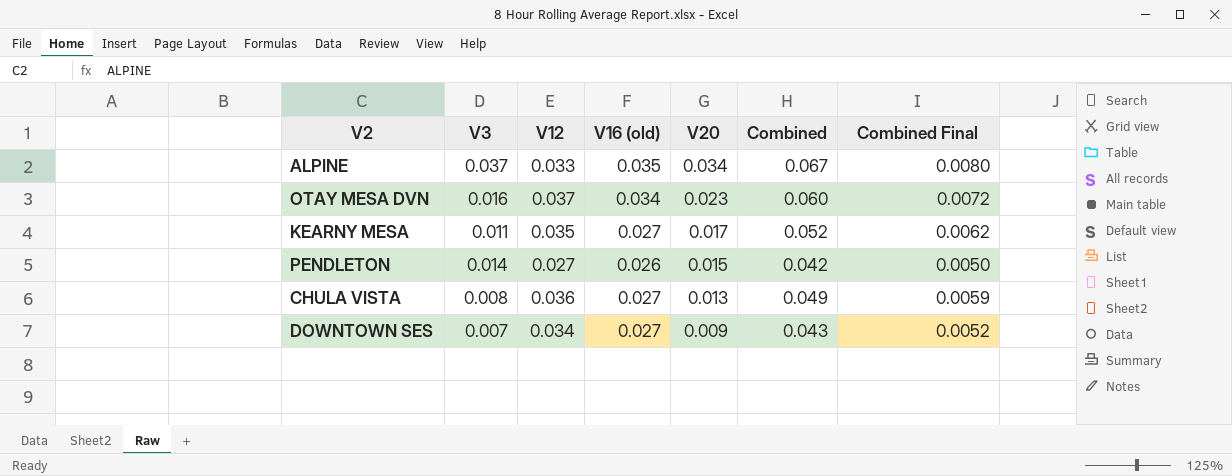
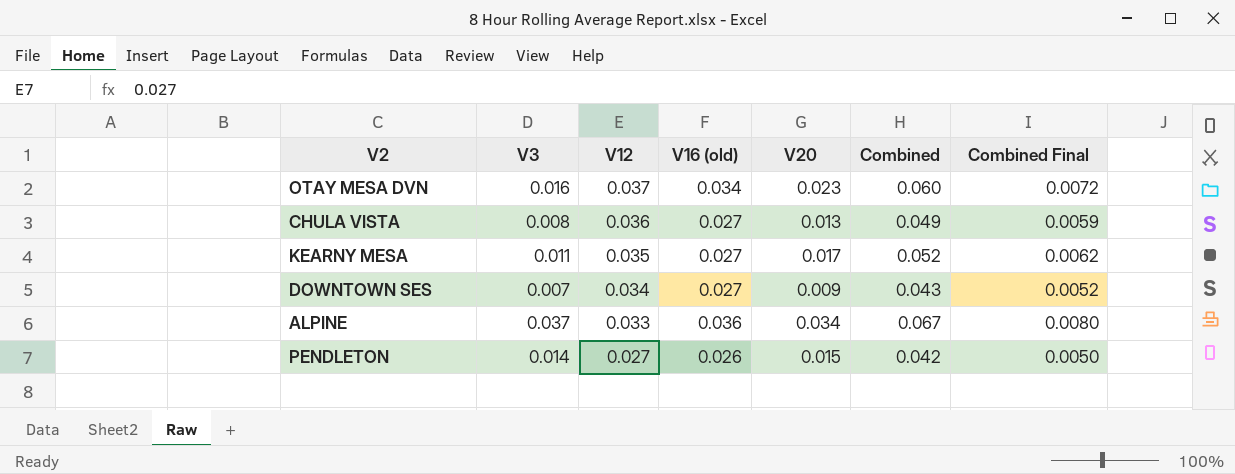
row order: V20 descending -> V12 descending
ALPINE | V16 (old): 0.035 -> 0.036

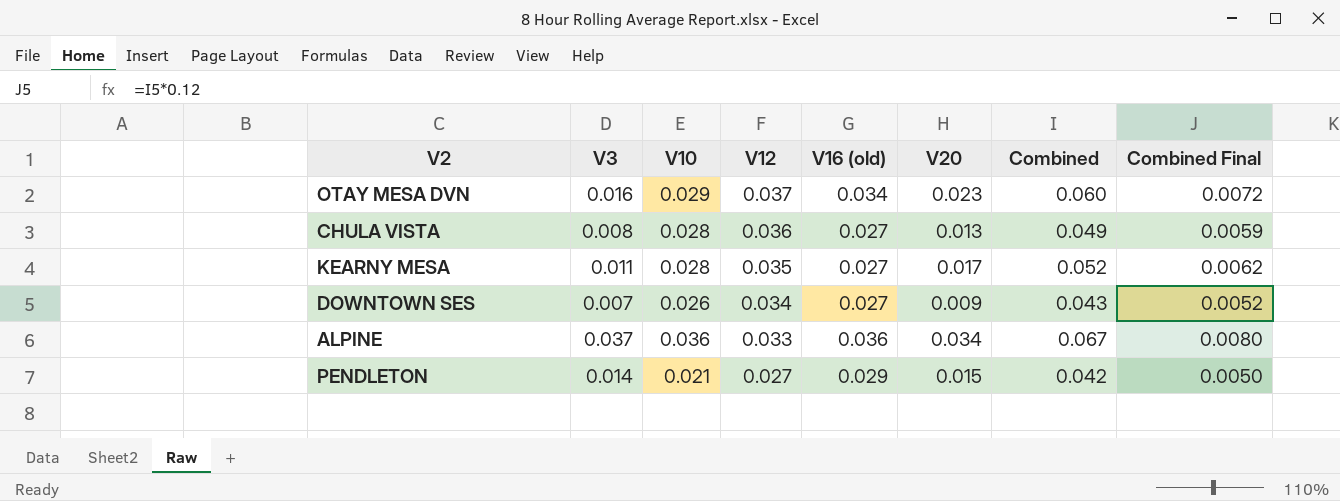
column V10 | position: none -> 3
PENDLETON | V16 (old): 0.026 -> 0.029

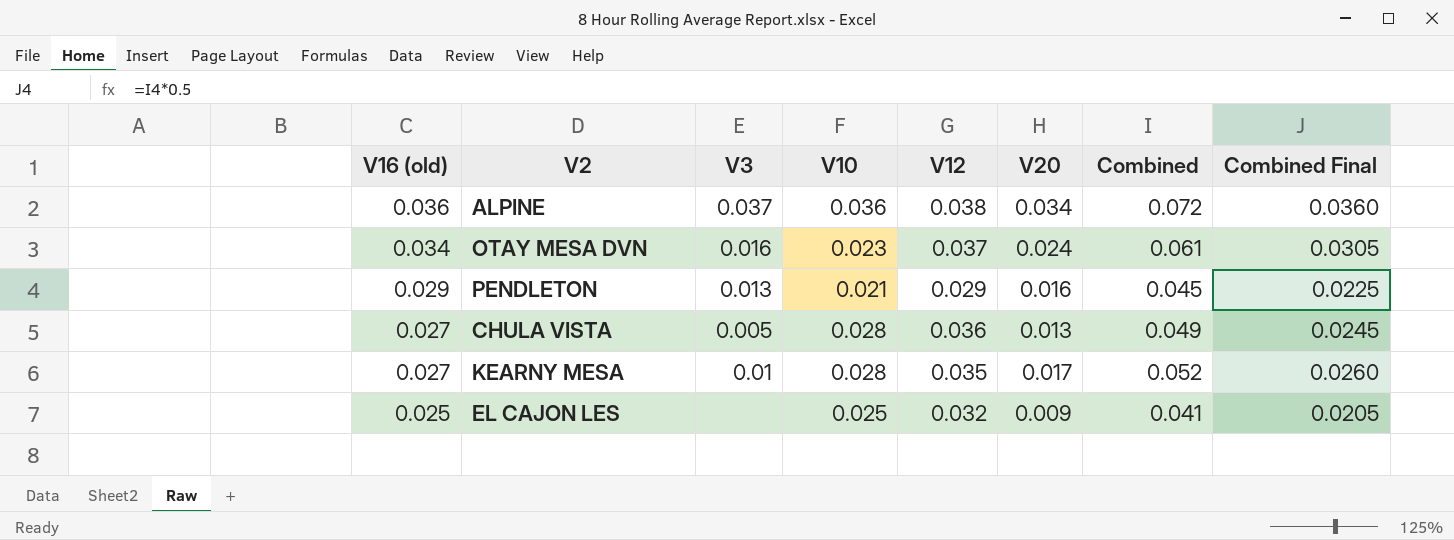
row order: V12 descending -> V16 (old) descending
column V16 (old) | position: 5 -> 1
column Combined Final | formula: [Combined] * 0.12 -> [Combined] * 0.5
row DOWNTOWN SES: 0.007 | 0.026 | 0.034 | 0.027 | 0.009 | 0.043 | 0.0052 -> none
ALPINE | V12: 0.033 -> 0.038
ALPINE | Combined: 0.067 -> 0.072
OTAY MESA DVN | V10: 0.029 -> 0.023
OTAY MESA DVN | V20: 0.023 -> 0.024
OTAY MESA DVN | Combined: 0.060 -> 0.061
PENDLETON | V3: 0.014 -> 0.013
PENDLETON | V12: 0.027 -> 0.029
PENDLETON | V20: 0.015 -> 0.016
PENDLETON | Combined: 0.042 -> 0.045
CHULA VISTA | V3: 0.008 -> 0.005
KEARNY MESA | V3: 0.011 -> 0.01
row EL CAJON LES: none -> 0.025 | none | 0.025 | 0.032 | 0.009 | 0.041 | 0.0205

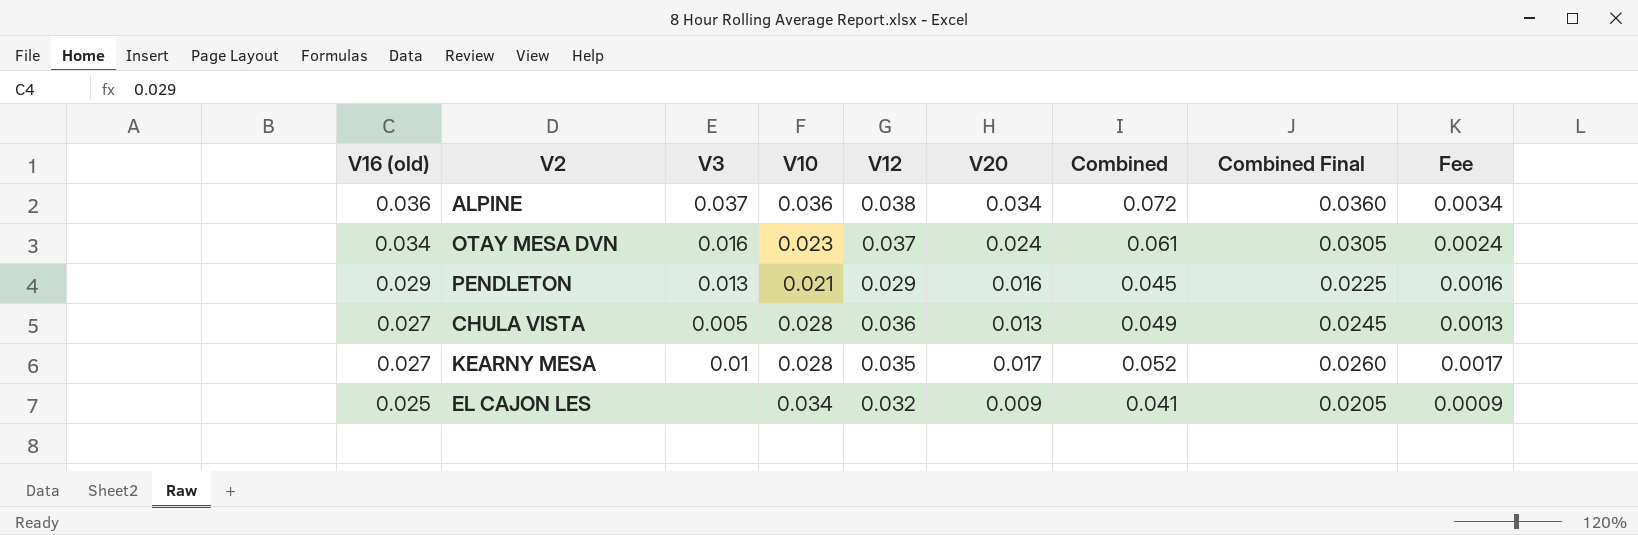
column Fee | formula: none -> [V20] * 0.1
EL CAJON LES | V10: 0.025 -> 0.034

